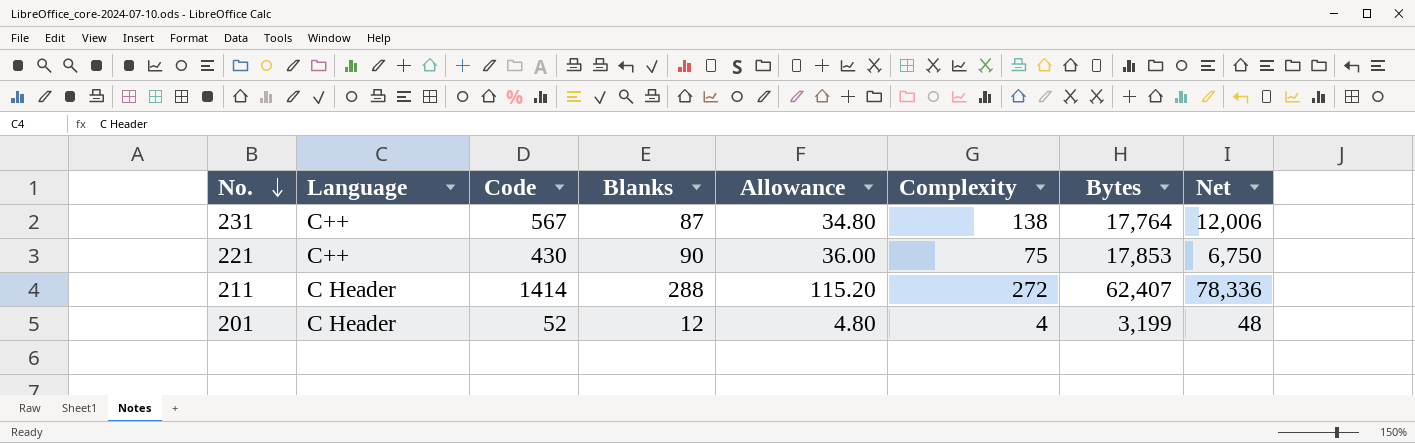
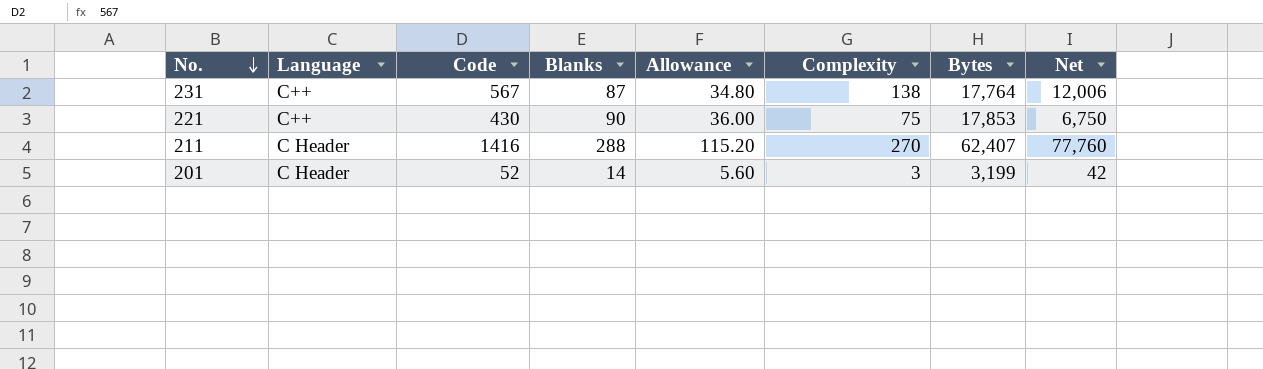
211 | Code: 1414 -> 1416
211 | Complexity: 272 -> 270
211 | Net: 78,336 -> 77,760
201 | Blanks: 12 -> 14
201 | Allowance: 4.80 -> 5.60
201 | Complexity: 4 -> 3
201 | Net: 48 -> 42

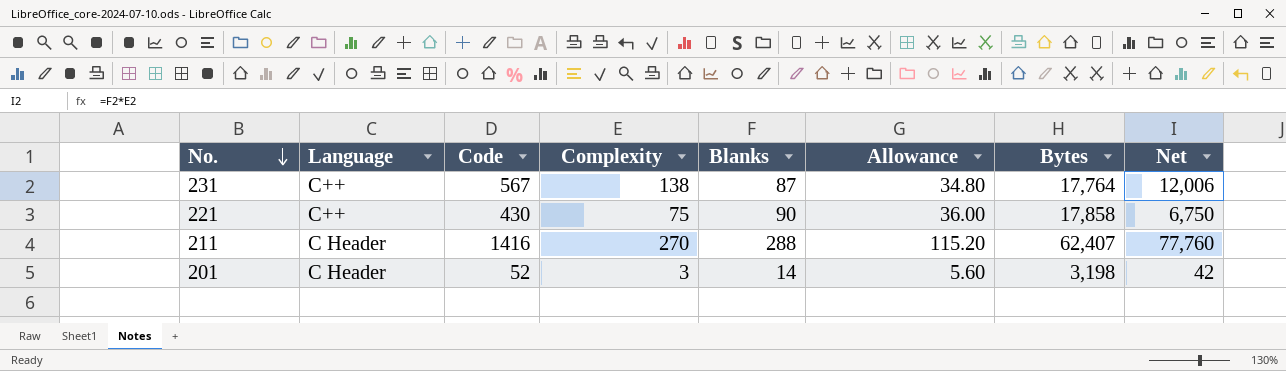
column Complexity | position: 6 -> 4
221 | Bytes: 17,853 -> 17,858
201 | Bytes: 3,199 -> 3,198

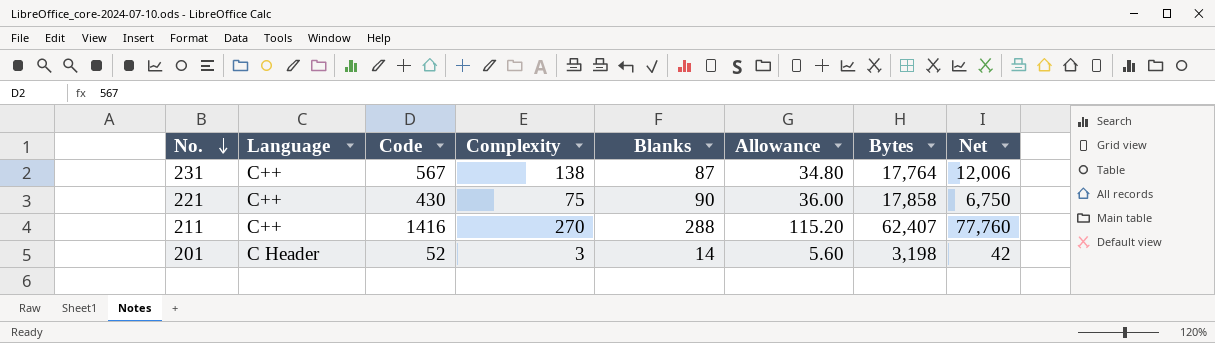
211 | Language: C Header -> C++

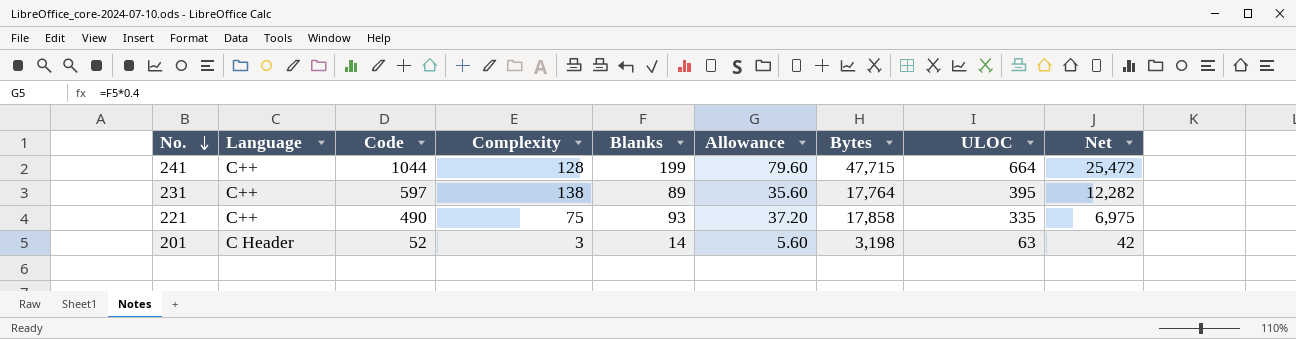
column ULOC | position: none -> 8
row 211: C++ | 1416 | 270 | 288 | 115.20 | 62,407 | 77,760 -> none
row 241: none -> C++ | 1044 | 128 | 199 | 79.60 | 47,715 | 664 | 25,472
231 | Code: 567 -> 597
231 | Blanks: 87 -> 89
231 | Allowance: 34.80 -> 35.60
231 | Net: 12,006 -> 12,282
221 | Code: 430 -> 490
221 | Blanks: 90 -> 93
221 | Allowance: 36.00 -> 37.20
221 | Net: 6,750 -> 6,975

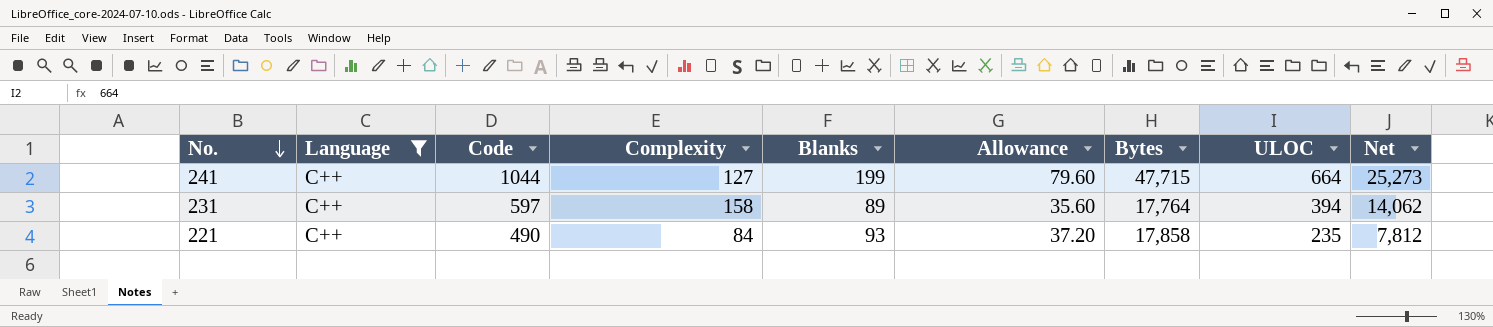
filter: none -> Language = C++
241 | Complexity: 128 -> 127
241 | Net: 25,472 -> 25,273
231 | Complexity: 138 -> 158
231 | ULOC: 395 -> 394
231 | Net: 12,282 -> 14,062
221 | Complexity: 75 -> 84
221 | ULOC: 335 -> 235
221 | Net: 6,975 -> 7,812

